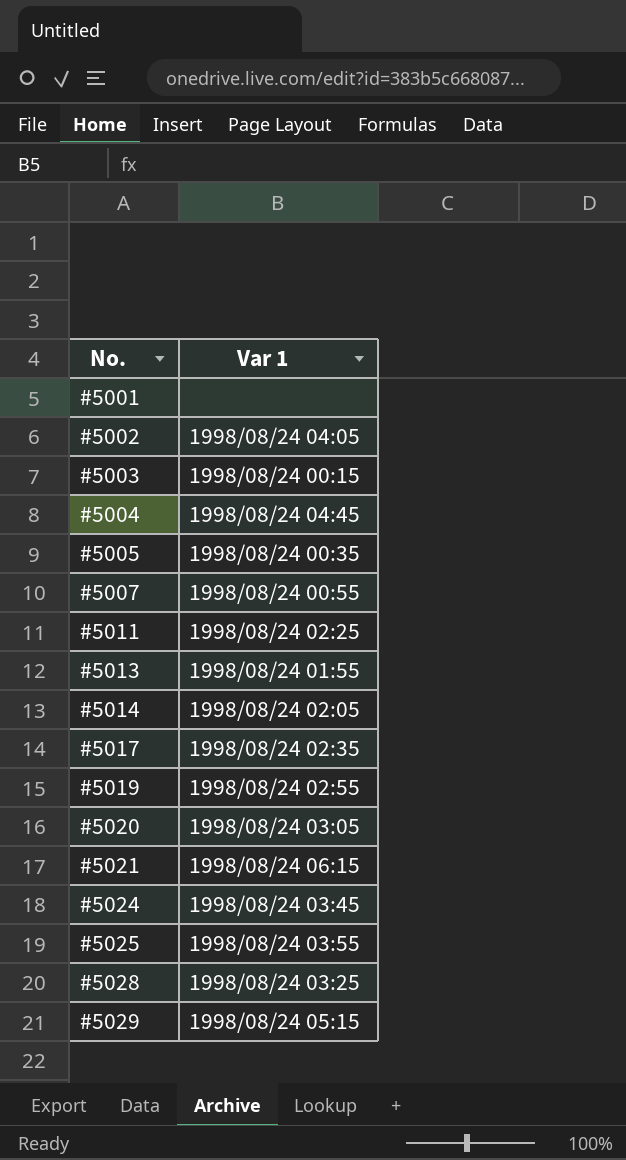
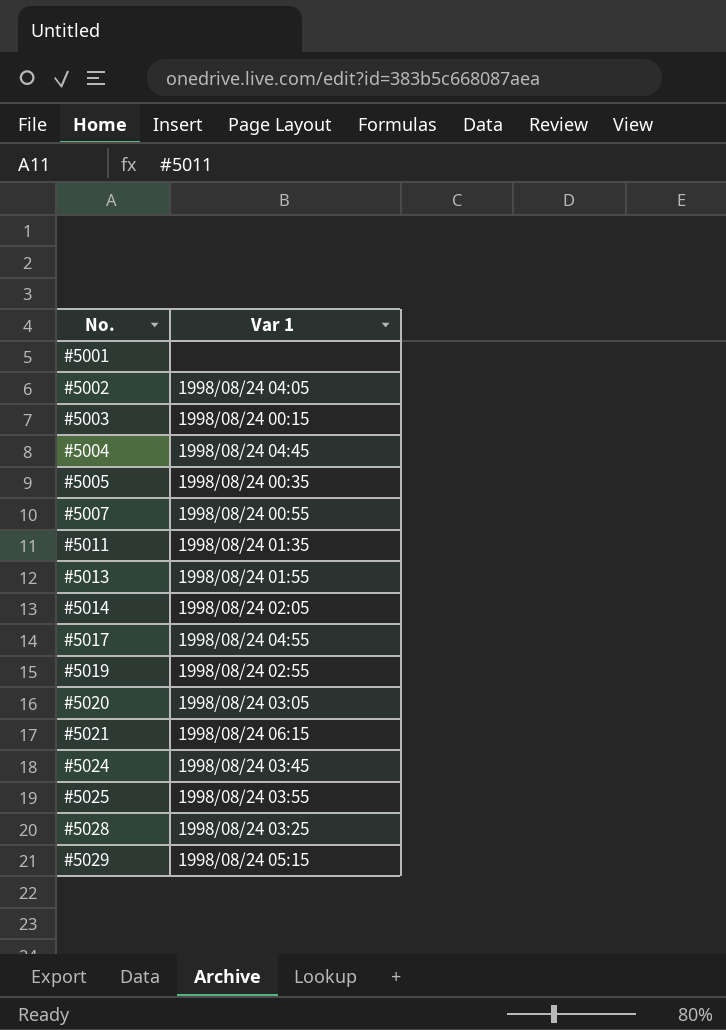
#5011 | Var 1: 1998/08/24 02:25 -> 1998/08/24 01:35
#5017 | Var 1: 1998/08/24 02:35 -> 1998/08/24 04:55

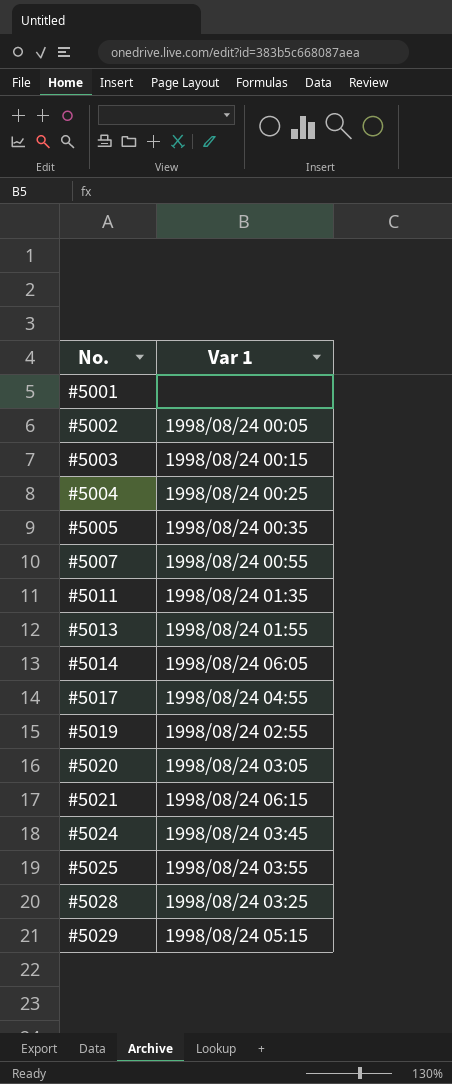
#5002 | Var 1: 1998/08/24 04:05 -> 1998/08/24 00:05
#5004 | Var 1: 1998/08/24 04:45 -> 1998/08/24 00:25
#5014 | Var 1: 1998/08/24 02:05 -> 1998/08/24 06:05

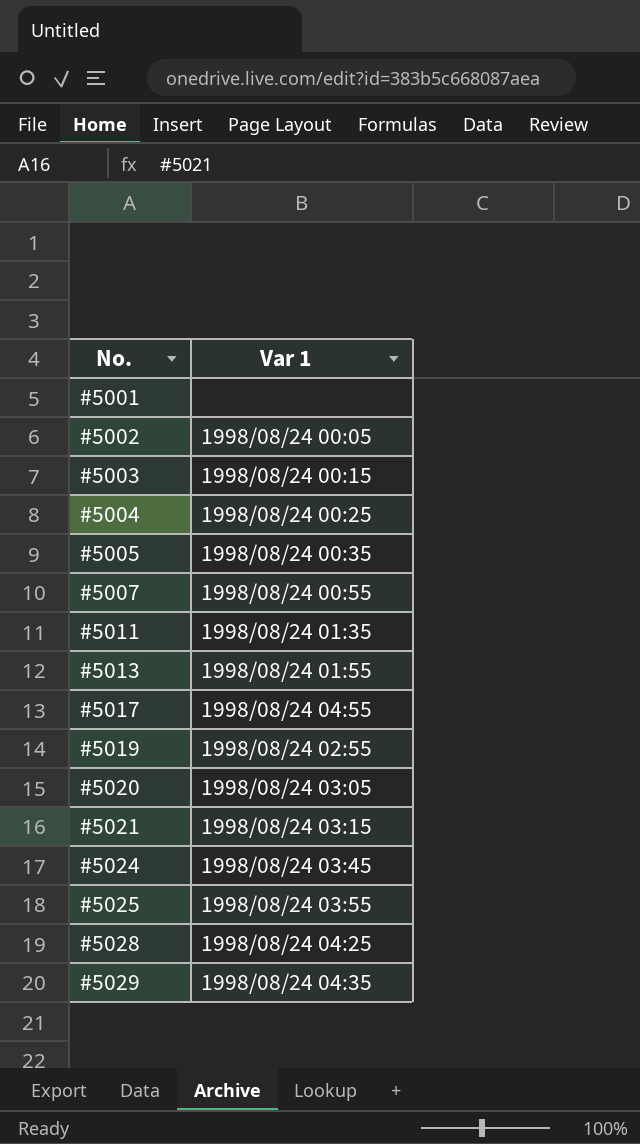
row #5014: 1998/08/24 06:05 -> none
#5021 | Var 1: 1998/08/24 06:15 -> 1998/08/24 03:15
#5028 | Var 1: 1998/08/24 03:25 -> 1998/08/24 04:25
#5029 | Var 1: 1998/08/24 05:15 -> 1998/08/24 04:35

